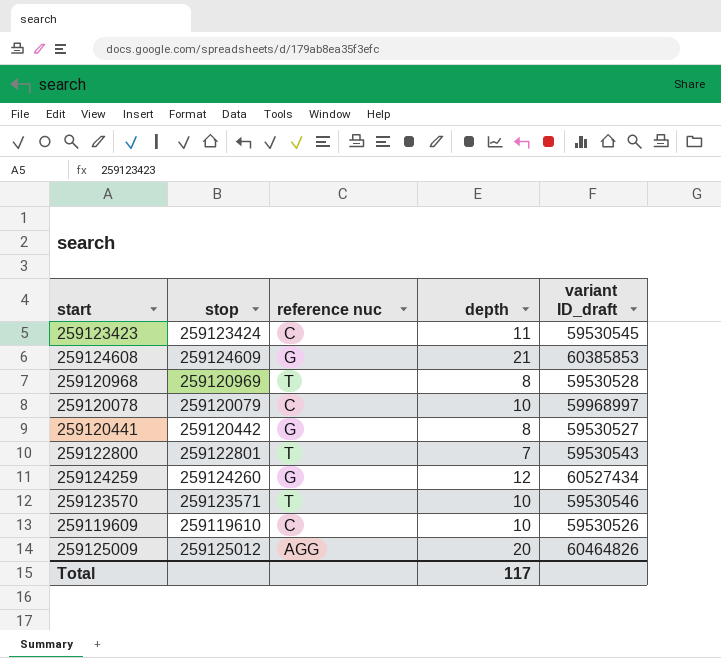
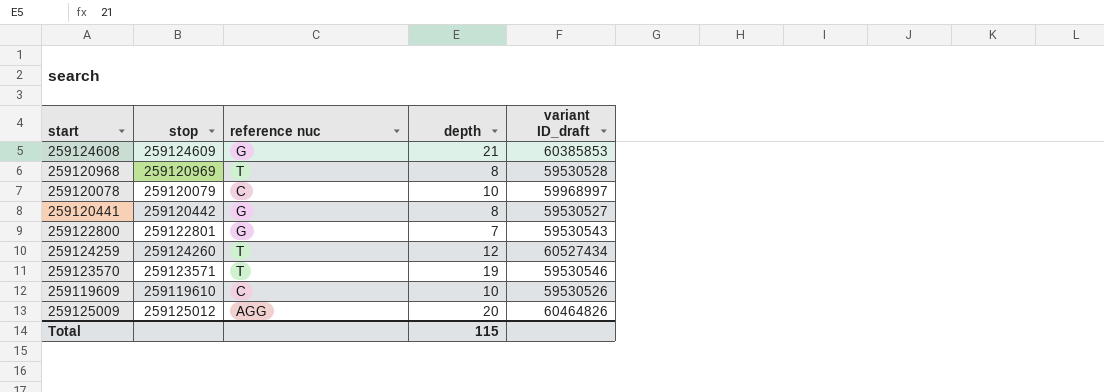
row 259123423: 259123424 | C | 11 | 59530545 -> none
259122800 | reference nuc: T -> G
259124259 | reference nuc: G -> T
259123570 | depth: 10 -> 19
Total | depth: 117 -> 115

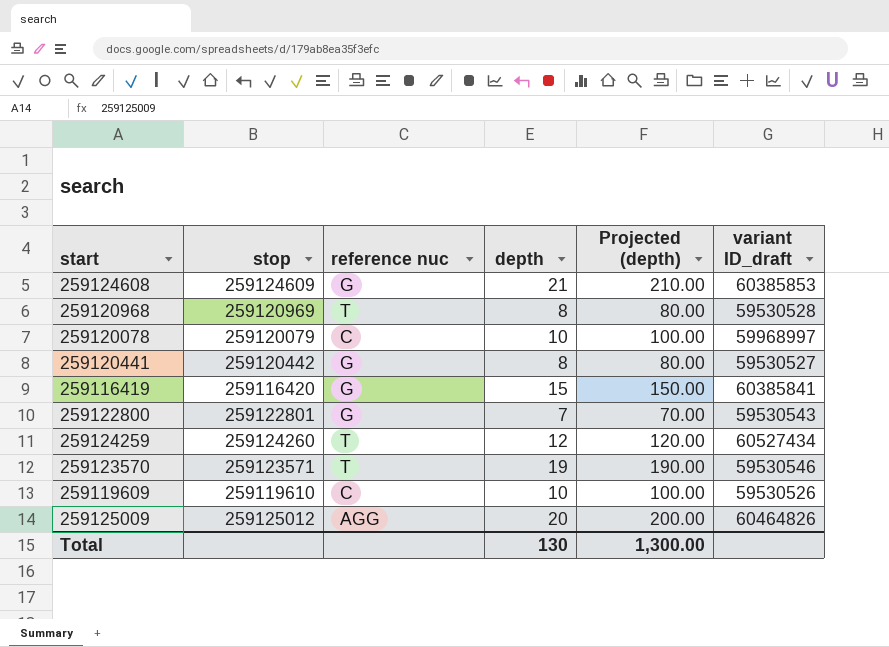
column Projected (depth) | formula: none -> [depth] * 10
row 259116419: none -> 259116420 | G | 15 | 150.00 | 60385841
Total | depth: 115 -> 130

